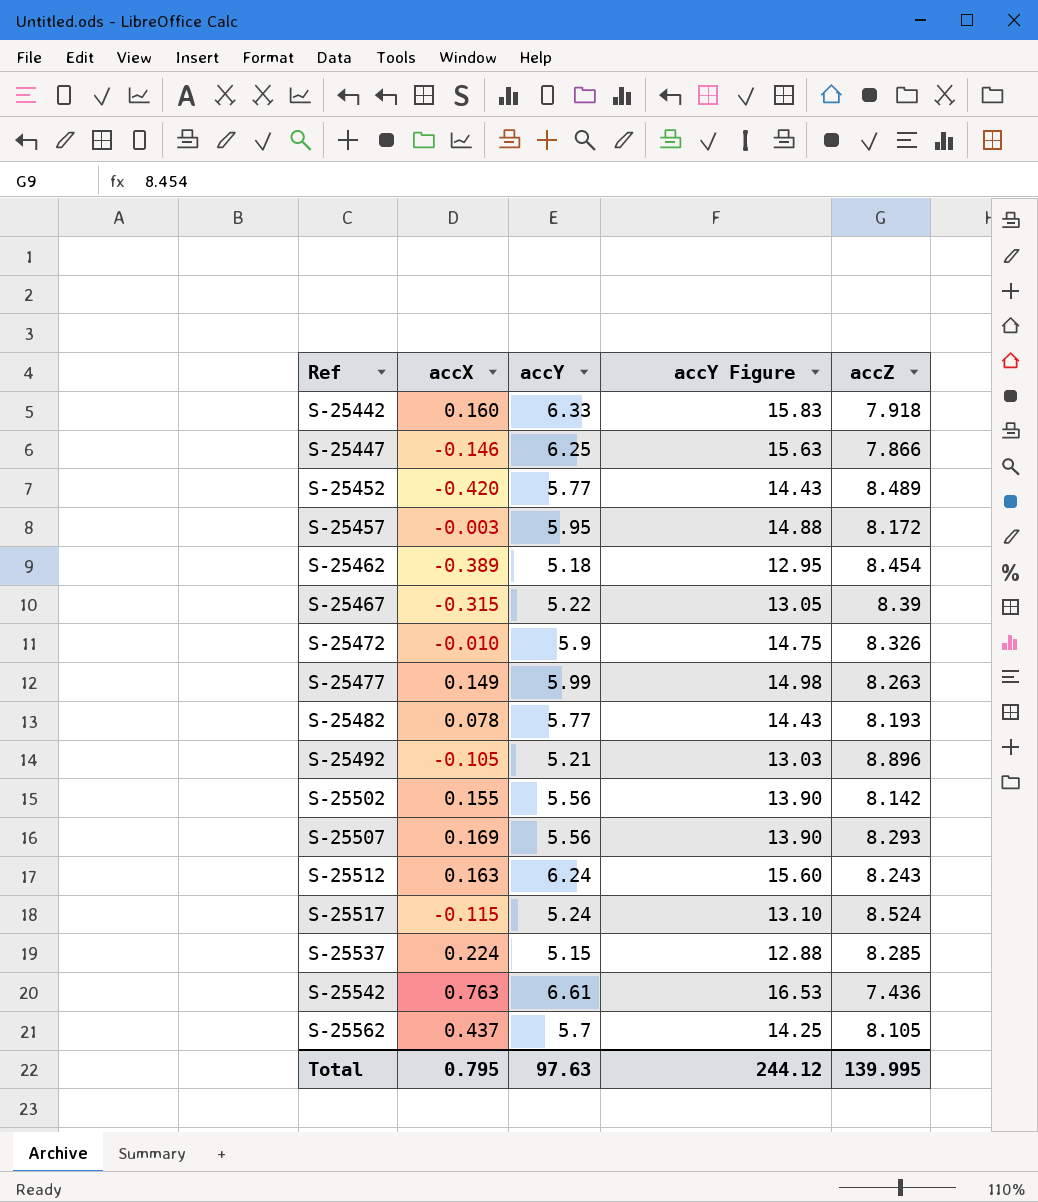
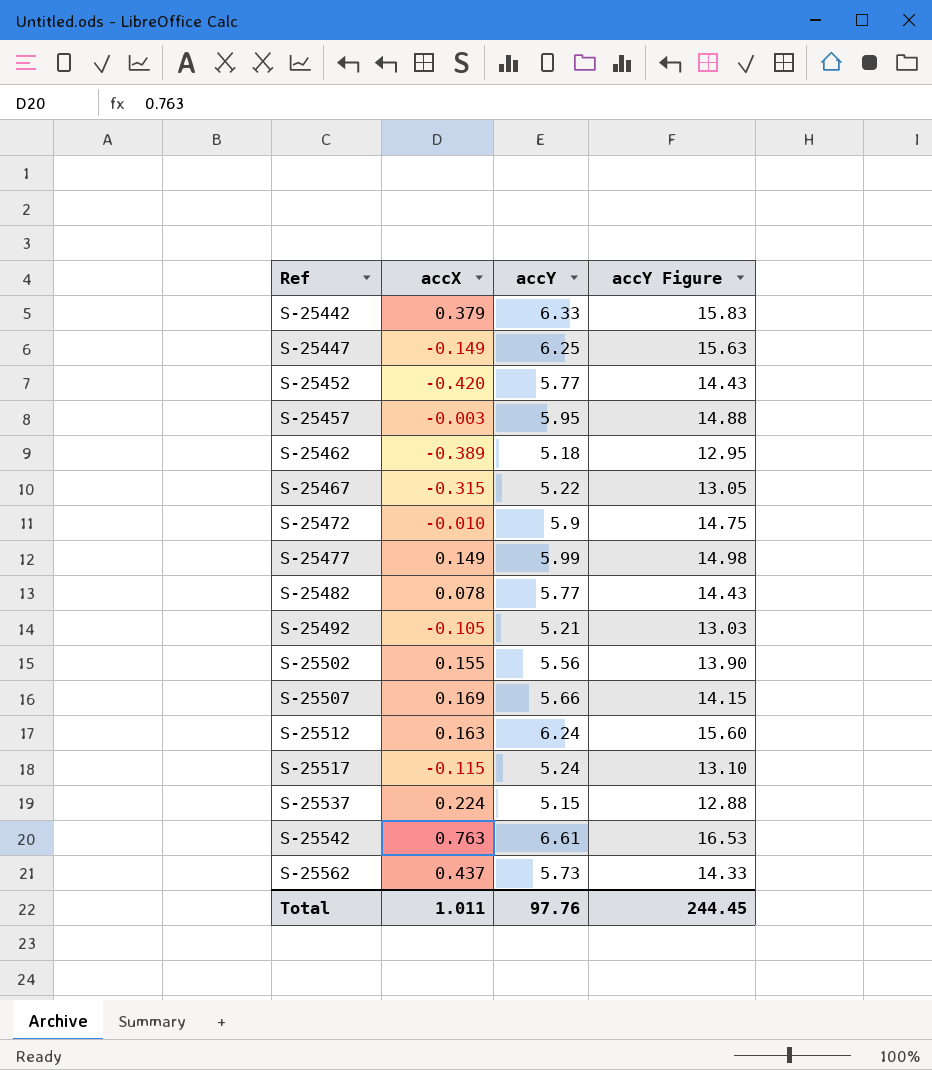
column accZ | position: 5 -> none
S-25442 | accX: 0.160 -> 0.379
S-25447 | accX: -0.146 -> -0.149
S-25507 | accY: 5.56 -> 5.66
S-25507 | accY Figure: 13.90 -> 14.15
S-25562 | accY: 5.7 -> 5.73
S-25562 | accY Figure: 14.25 -> 14.33
Total | accX: 0.795 -> 1.011
Total | accY: 97.63 -> 97.76
Total | accY Figure: 244.12 -> 244.45

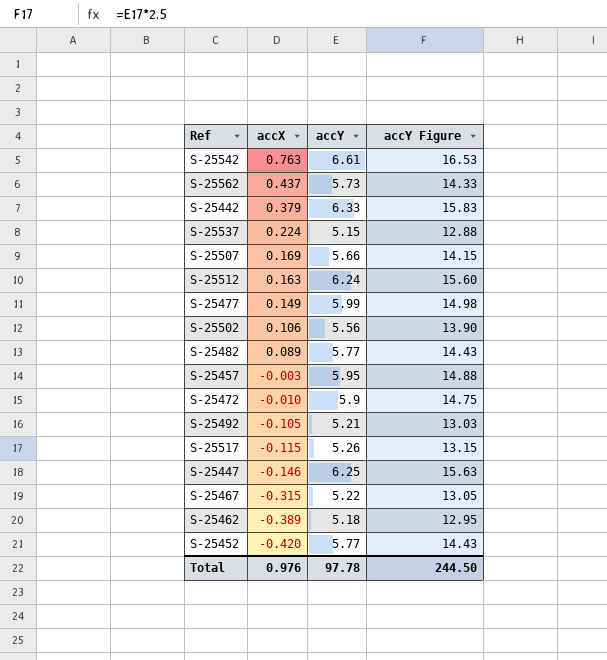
row order: Ref ascending -> accX descending
S-25502 | accX: 0.155 -> 0.106
S-25482 | accX: 0.078 -> 0.089
S-25517 | accY: 5.24 -> 5.26
S-25517 | accY Figure: 13.10 -> 13.15
S-25447 | accX: -0.149 -> -0.146
Total | accX: 1.011 -> 0.976
Total | accY: 97.76 -> 97.78
Total | accY Figure: 244.45 -> 244.50

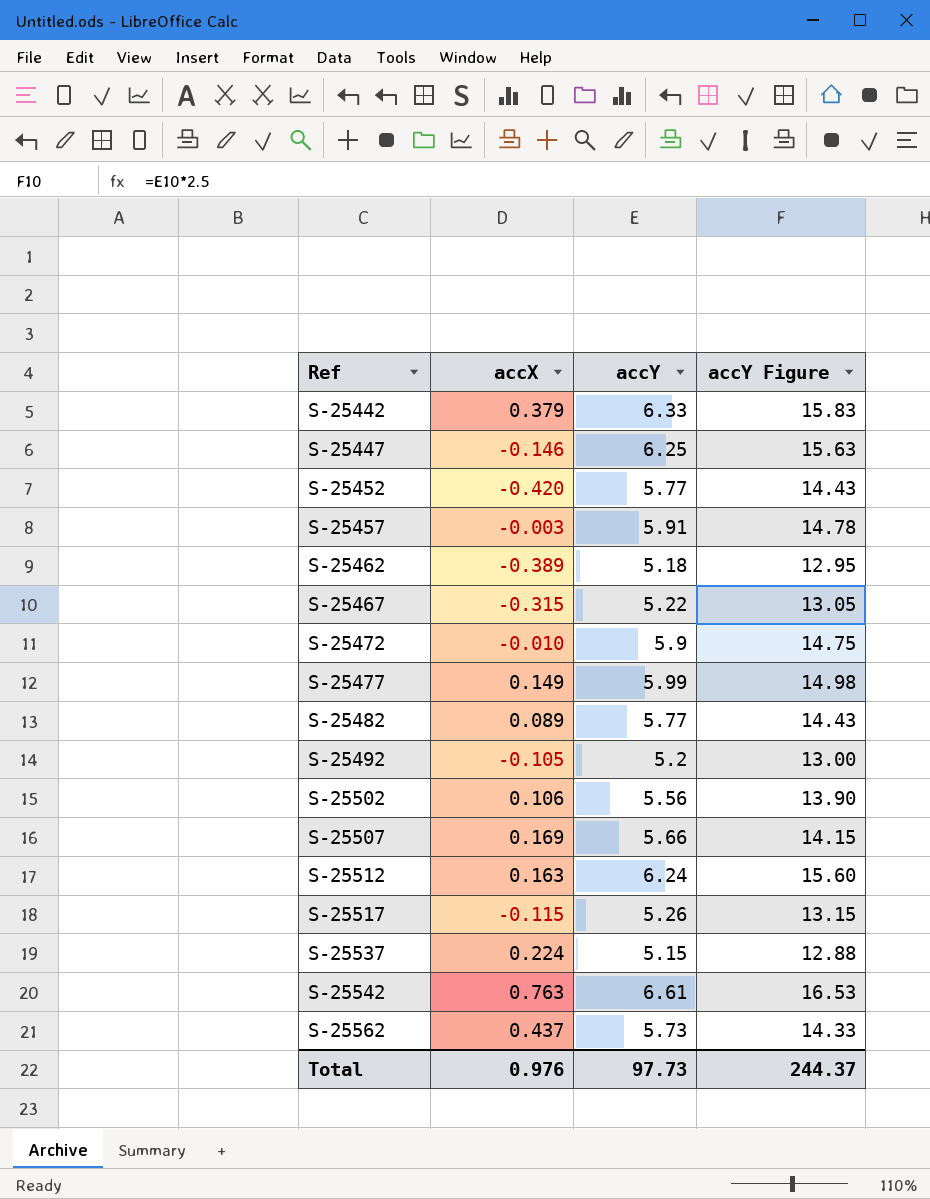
row order: accX descending -> Ref ascending
S-25457 | accY: 5.95 -> 5.91
S-25457 | accY Figure: 14.88 -> 14.78
S-25492 | accY: 5.21 -> 5.2
S-25492 | accY Figure: 13.03 -> 13.00
Total | accY: 97.78 -> 97.73
Total | accY Figure: 244.50 -> 244.37

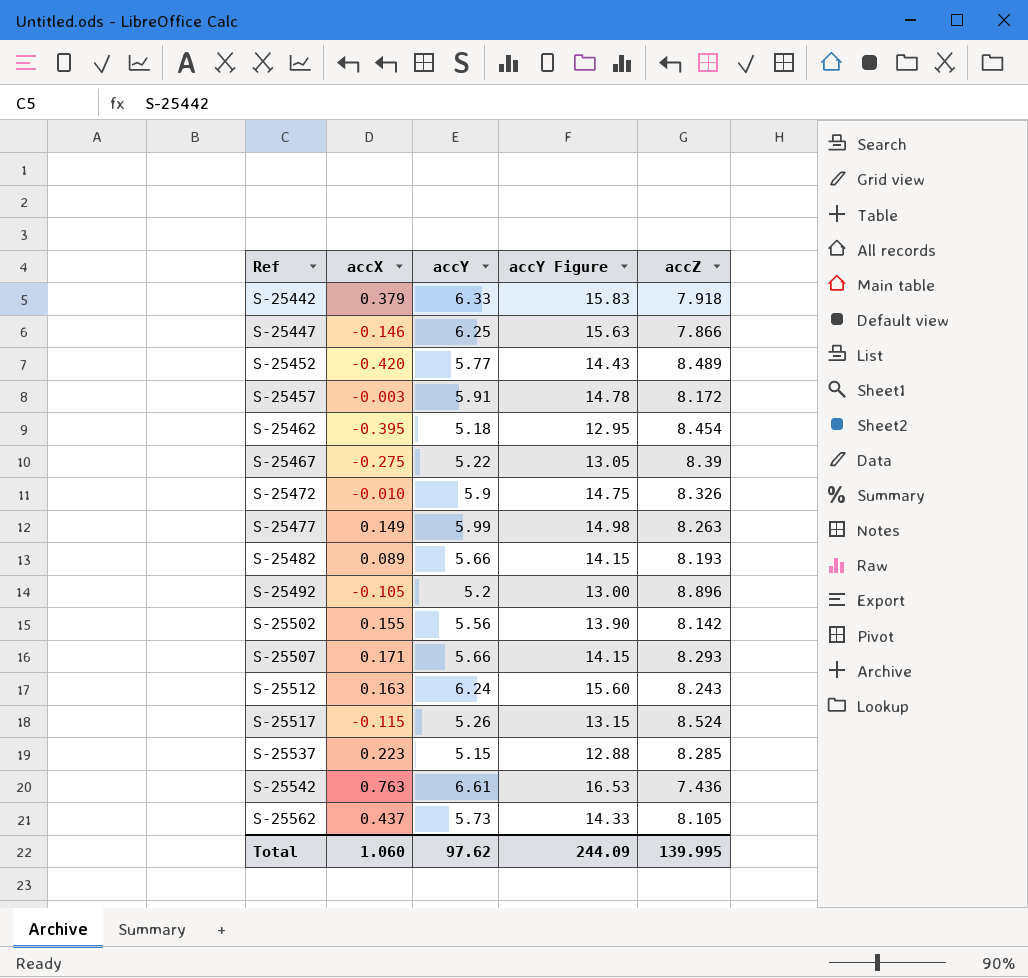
column accZ | position: none -> 5
S-25462 | accX: -0.389 -> -0.395
S-25467 | accX: -0.315 -> -0.275
S-25482 | accY: 5.77 -> 5.66
S-25482 | accY Figure: 14.43 -> 14.15
S-25502 | accX: 0.106 -> 0.155
S-25507 | accX: 0.169 -> 0.171
S-25537 | accX: 0.224 -> 0.223
Total | accX: 0.976 -> 1.060
Total | accY: 97.73 -> 97.62
Total | accY Figure: 244.37 -> 244.09

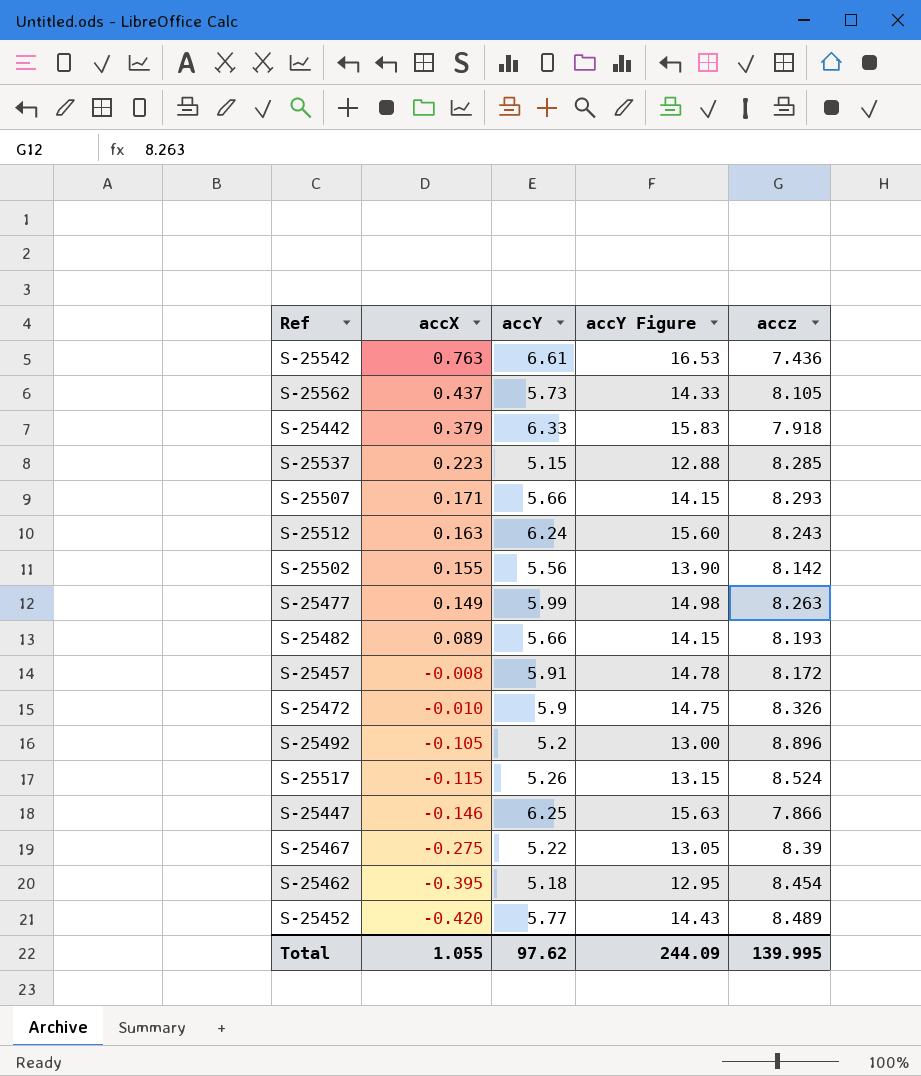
row order: Ref ascending -> accX descending
column name: accZ -> accz
S-25457 | accX: -0.003 -> -0.008
Total | accX: 1.060 -> 1.055

